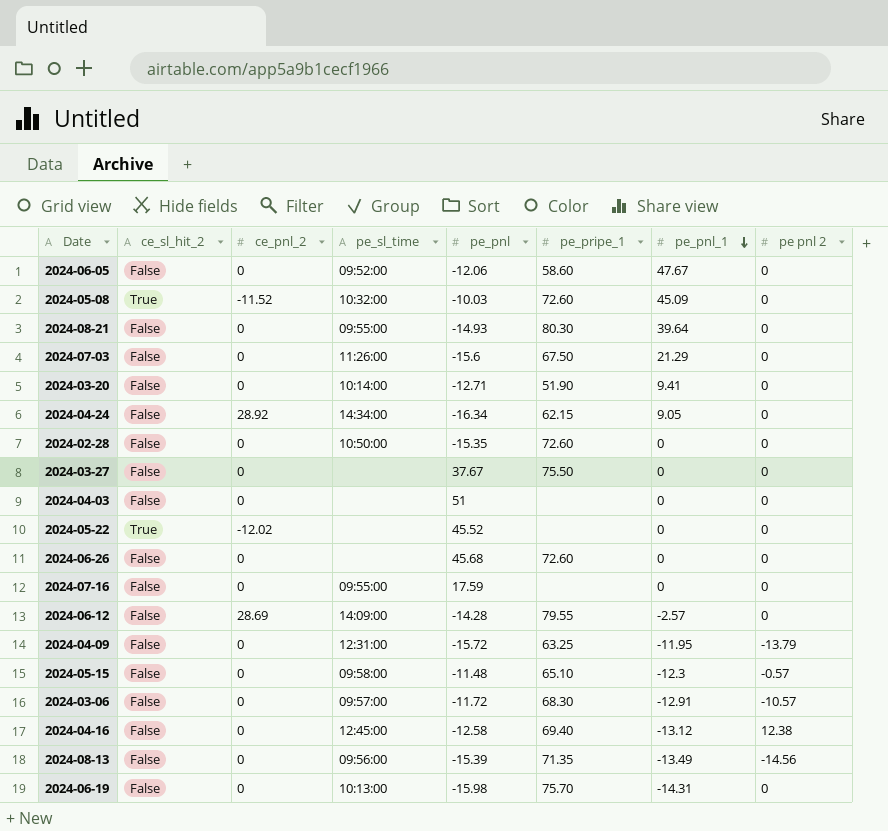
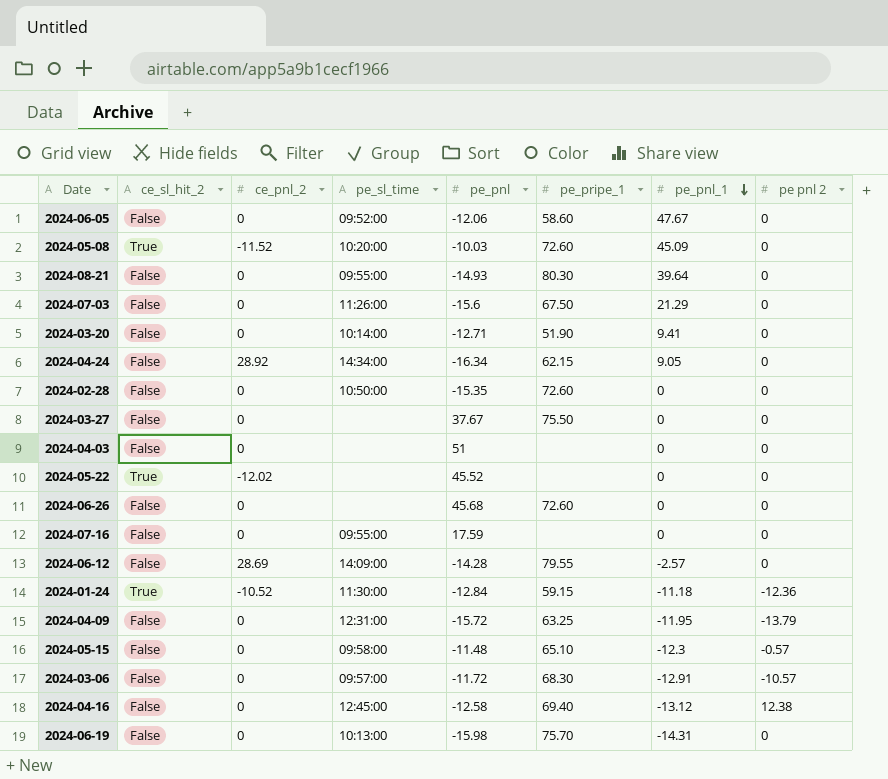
row 2024-08-13: False | 0 | 09:56:00 | -15.39 | 71.35 | -13.49 | -14.56 -> none
2024-05-08 | pe_sl_time: 10:32:00 -> 10:20:00
row 2024-01-24: none -> True | -10.52 | 11:30:00 | -12.84 | 59.15 | -11.18 | -12.36

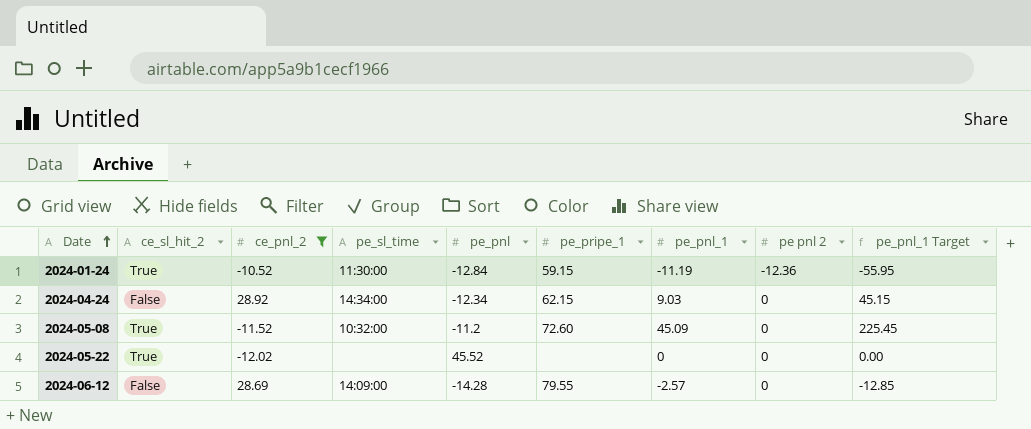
filter: none -> ce_pnl_2 != 0
row order: pe_pnl_1 descending -> Date ascending
column pe_pnl_1 Target | formula: none -> [pe_pnl_1] * 5
2024-01-24 | pe_pnl_1: -11.18 -> -11.19
2024-04-24 | pe_pnl: -16.34 -> -12.34
2024-04-24 | pe_pnl_1: 9.05 -> 9.03
2024-05-08 | pe_sl_time: 10:20:00 -> 10:32:00
2024-05-08 | pe_pnl: -10.03 -> -11.2

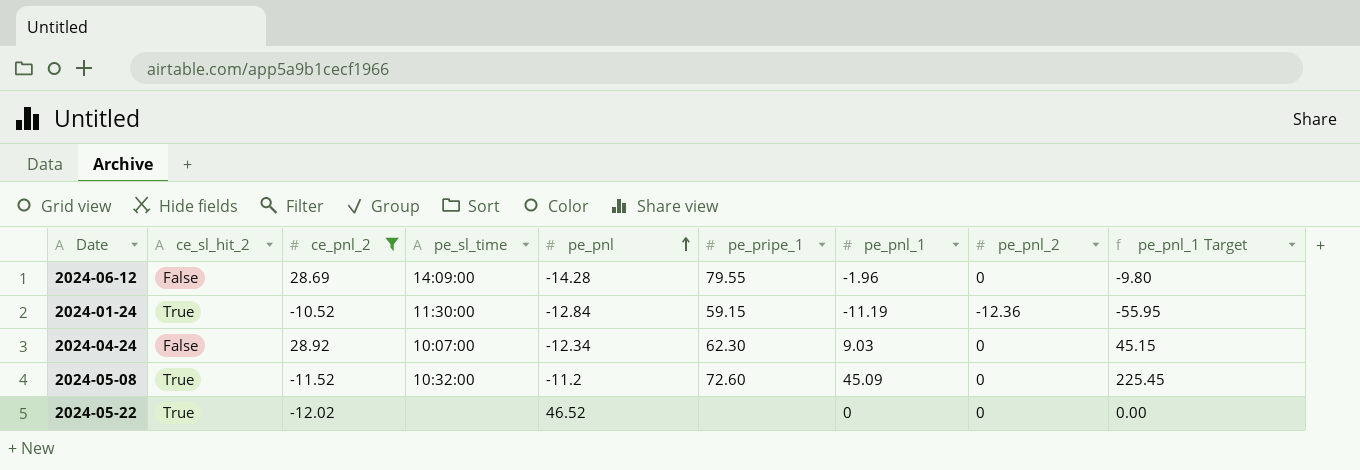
row order: Date ascending -> pe_pnl ascending
column name: pe pnl 2 -> pe_pnl_2
2024-06-12 | pe_pnl_1: -2.57 -> -1.96
2024-06-12 | pe_pnl_1 Target: -12.85 -> -9.80
2024-04-24 | pe_sl_time: 14:34:00 -> 10:07:00
2024-04-24 | pe_pripe_1: 62.15 -> 62.30
2024-05-22 | pe_pnl: 45.52 -> 46.52

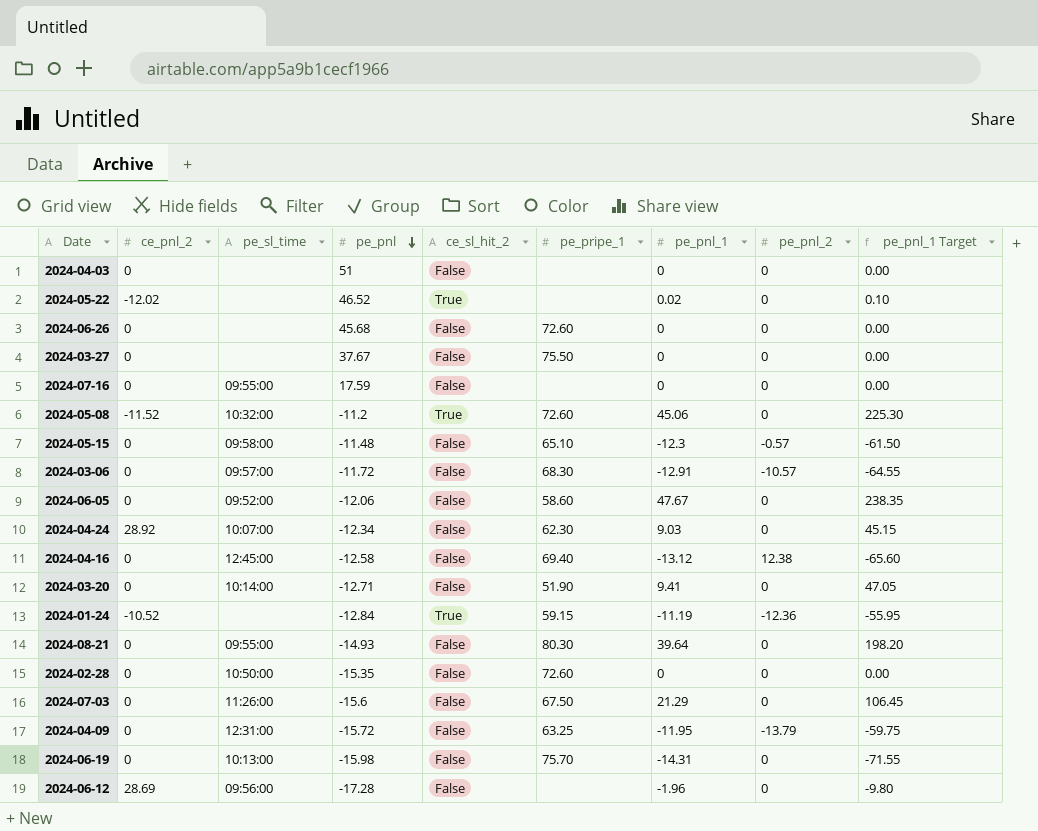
filter: ce_pnl_2 != 0 -> none
row order: pe_pnl ascending -> pe_pnl descending
column ce_sl_hit_2 | position: 2 -> 5
2024-05-22 | pe_pnl_1: 0 -> 0.02
2024-05-22 | pe_pnl_1 Target: 0.00 -> 0.10
2024-05-08 | pe_pnl_1: 45.09 -> 45.06
2024-05-08 | pe_pnl_1 Target: 225.45 -> 225.30
2024-01-24 | pe_sl_time: 11:30:00 -> none
2024-06-12 | pe_sl_time: 14:09:00 -> 09:56:00
2024-06-12 | pe_pnl: -14.28 -> -17.28
2024-06-12 | pe_pripe_1: 79.55 -> none

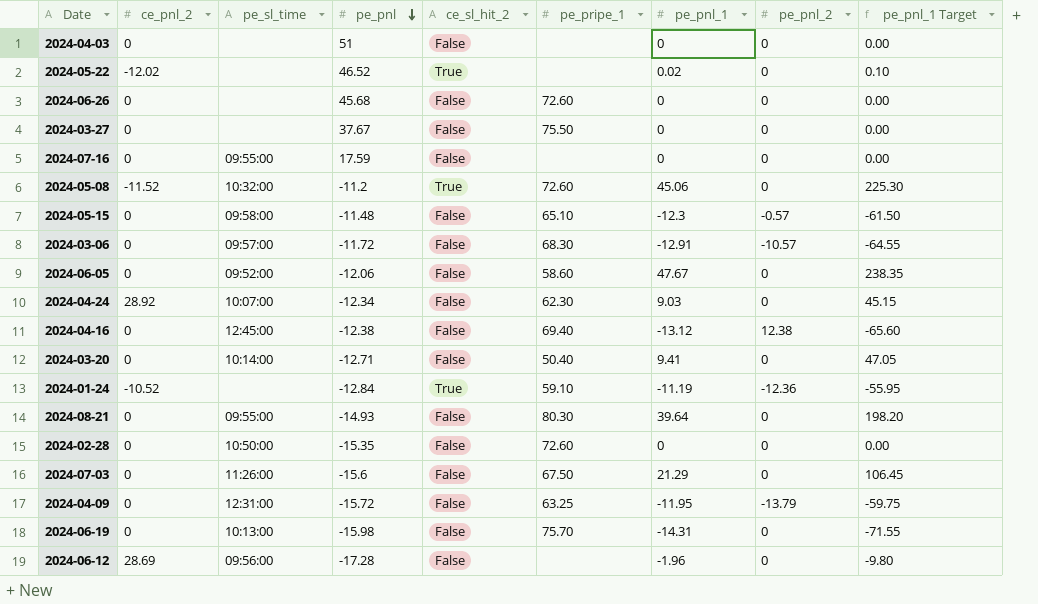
2024-04-16 | pe_pnl: -12.58 -> -12.38
2024-03-20 | pe_pripe_1: 51.90 -> 50.40
2024-01-24 | pe_pripe_1: 59.15 -> 59.10

